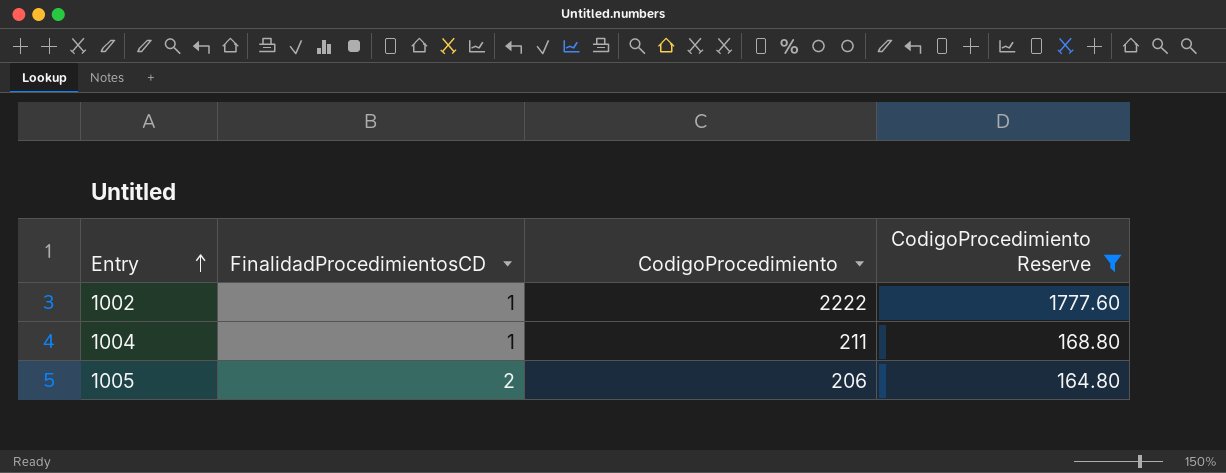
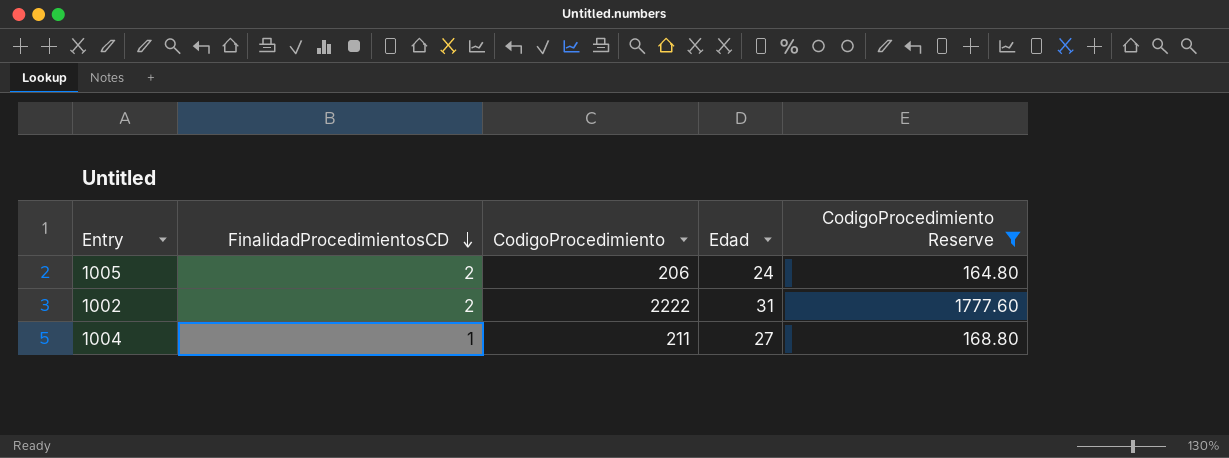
row order: Entry ascending -> FinalidadProcedimientosCD descending
column Edad | position: none -> 4
1002 | FinalidadProcedimientosCD: 1 -> 2

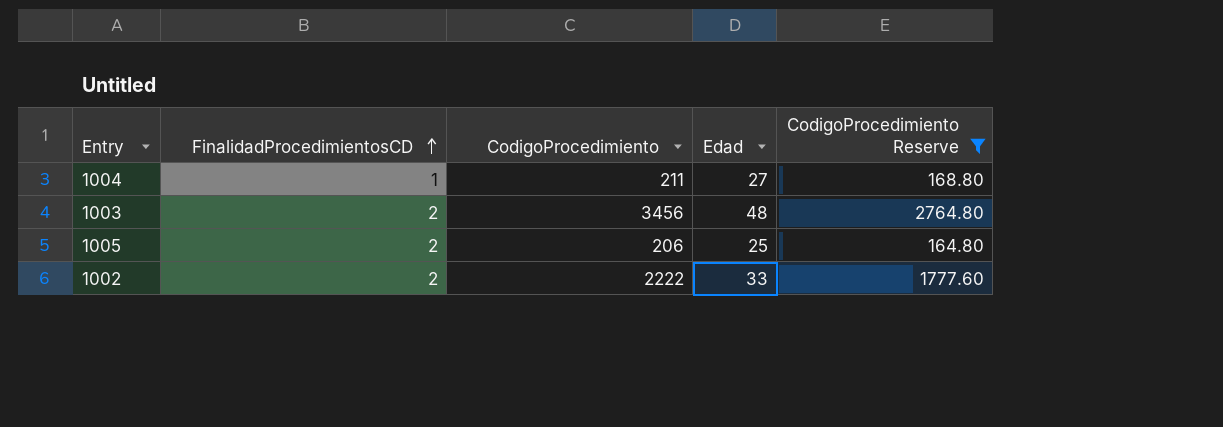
row order: FinalidadProcedimientosCD descending -> FinalidadProcedimientosCD ascending
row 1003: none -> 2 | 3456 | 48 | 2764.80
1005 | Edad: 24 -> 25
1002 | Edad: 31 -> 33

